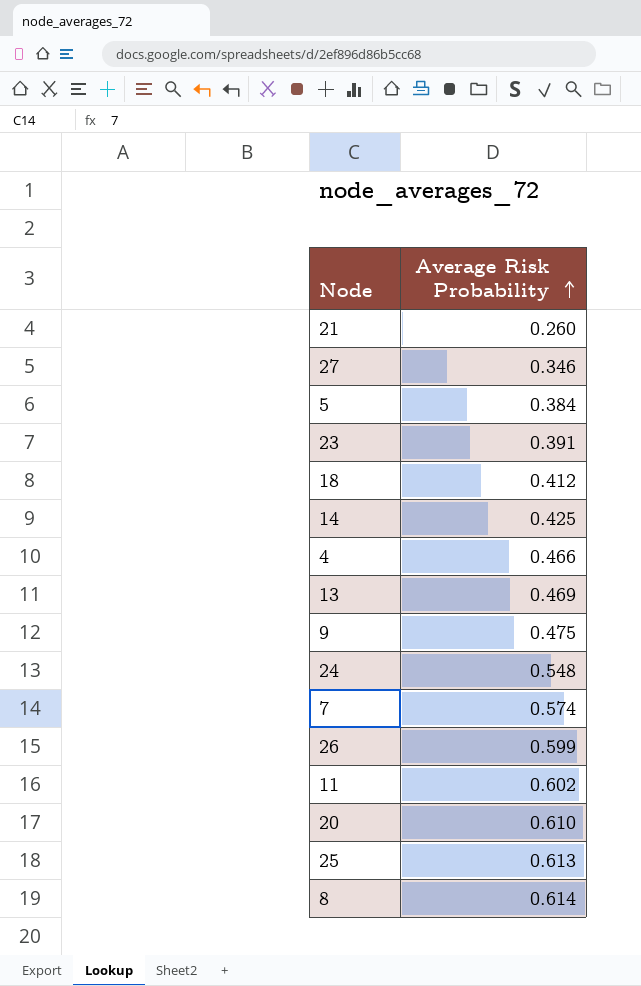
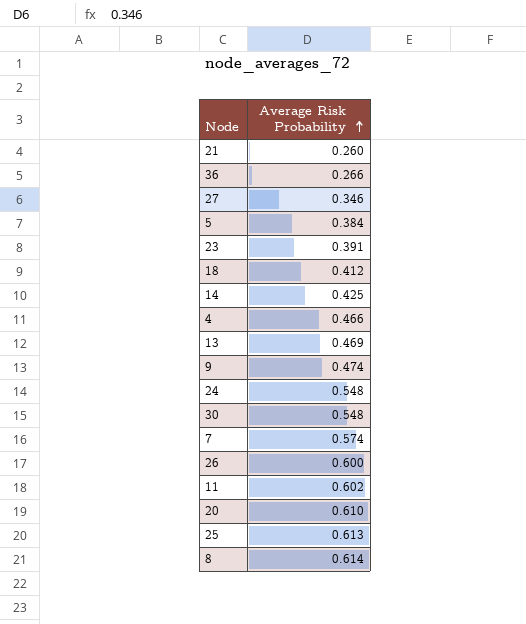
row 36: none -> 0.266
9 | Average Risk Probability: 0.475 -> 0.474
row 30: none -> 0.548
26 | Average Risk Probability: 0.599 -> 0.600

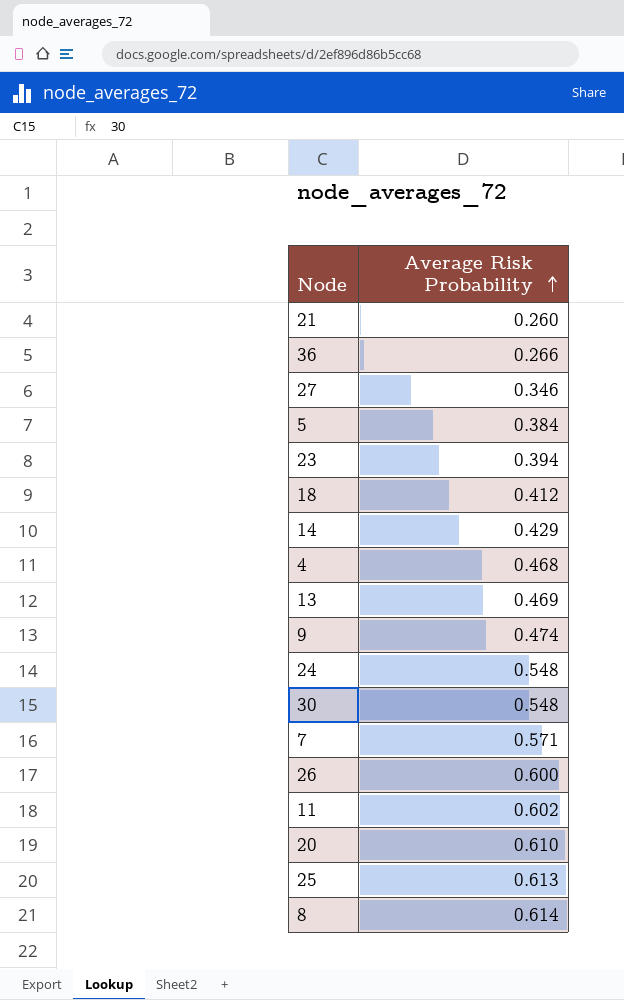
23 | Average Risk Probability: 0.391 -> 0.394
14 | Average Risk Probability: 0.425 -> 0.429
4 | Average Risk Probability: 0.466 -> 0.468
7 | Average Risk Probability: 0.574 -> 0.571

